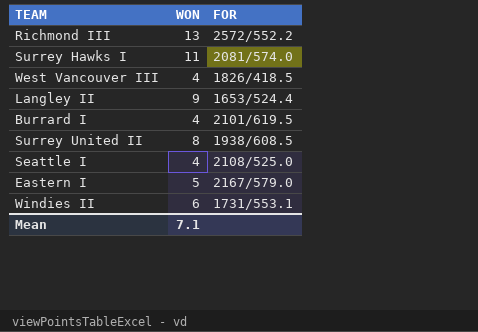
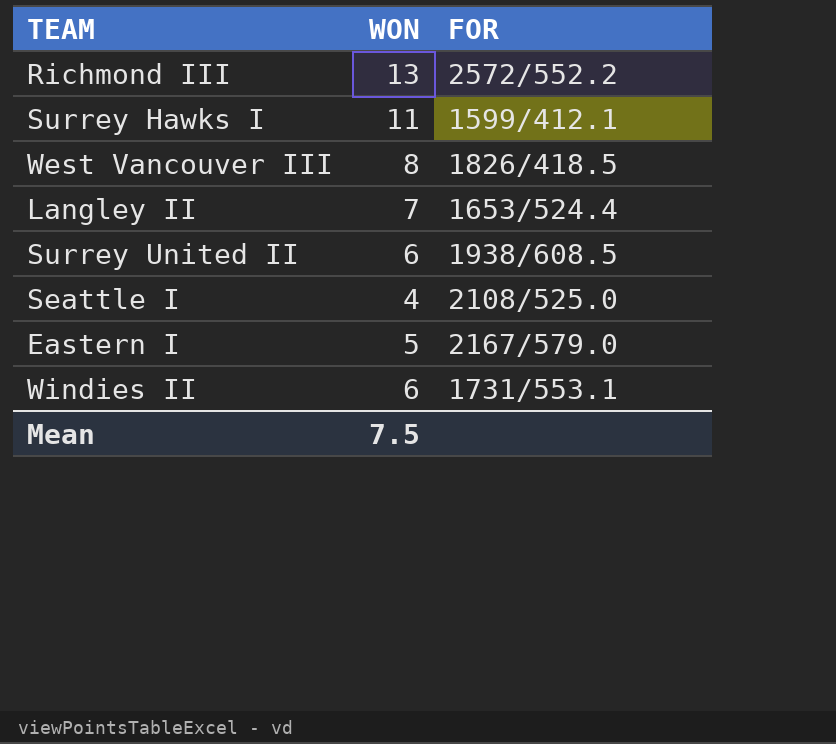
row Burrard I: 4 | 2101/619.5 -> none
Surrey Hawks I | FOR: 2081/574.0 -> 1599/412.1
West Vancouver III | WON: 4 -> 8
Langley II | WON: 9 -> 7
Surrey United II | WON: 8 -> 6
Mean | WON: 7.1 -> 7.5

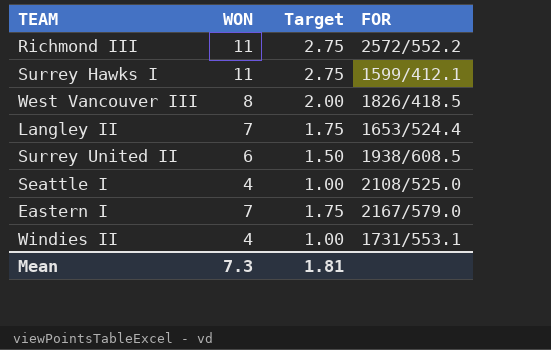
column Target | formula: none -> [WON] * 0.25
Richmond III | WON: 13 -> 11
Eastern I | WON: 5 -> 7
Windies II | WON: 6 -> 4
Mean | WON: 7.5 -> 7.3

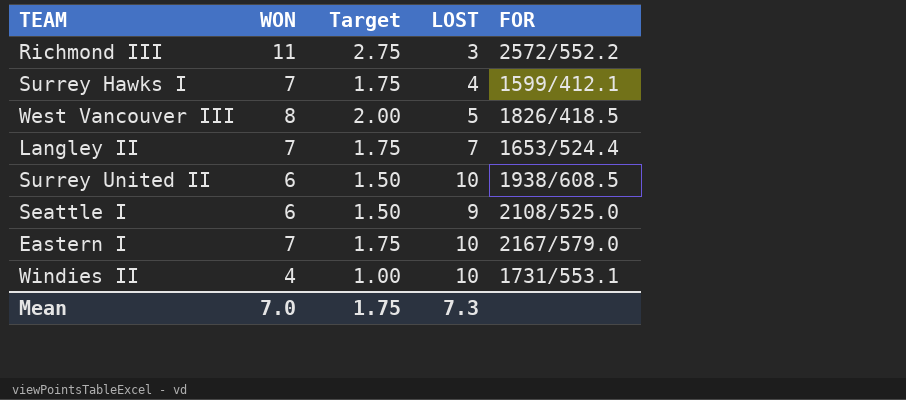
column LOST | position: none -> 4
Surrey Hawks I | WON: 11 -> 7
Surrey Hawks I | Target: 2.75 -> 1.75
Seattle I | WON: 4 -> 6
Seattle I | Target: 1.00 -> 1.50
Mean | WON: 7.3 -> 7.0
Mean | Target: 1.81 -> 1.75

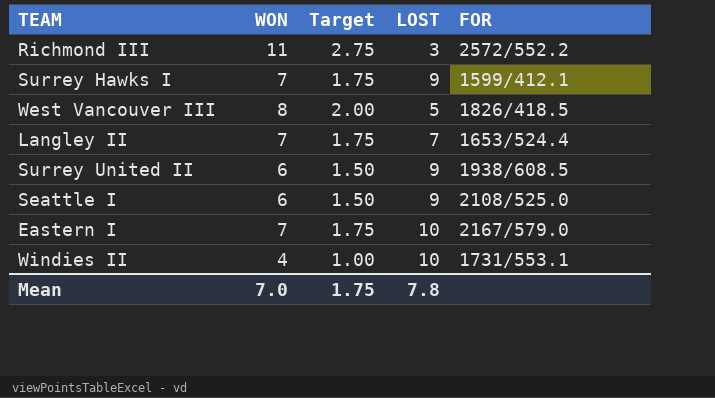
Surrey Hawks I | LOST: 4 -> 9
Surrey United II | LOST: 10 -> 9
Mean | LOST: 7.3 -> 7.8

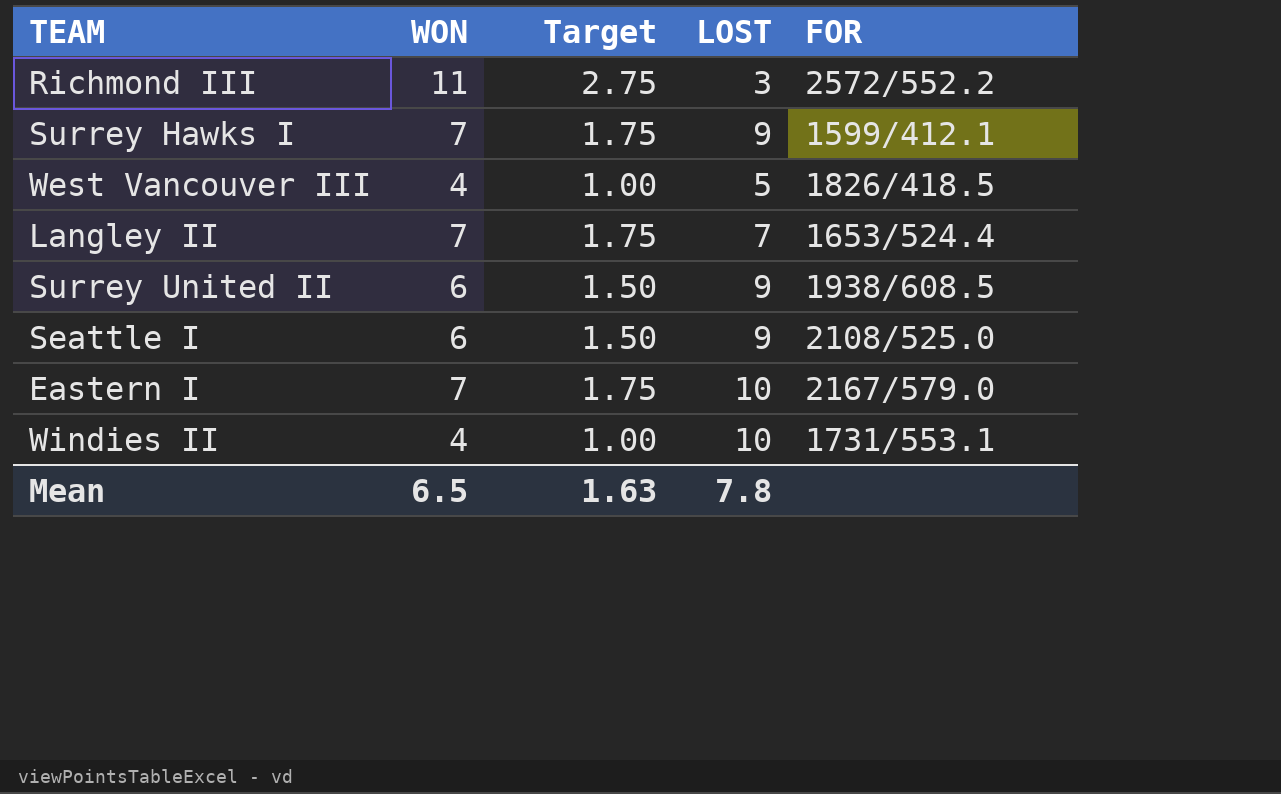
West Vancouver III | WON: 8 -> 4
West Vancouver III | Target: 2.00 -> 1.00
Mean | WON: 7.0 -> 6.5
Mean | Target: 1.75 -> 1.63

